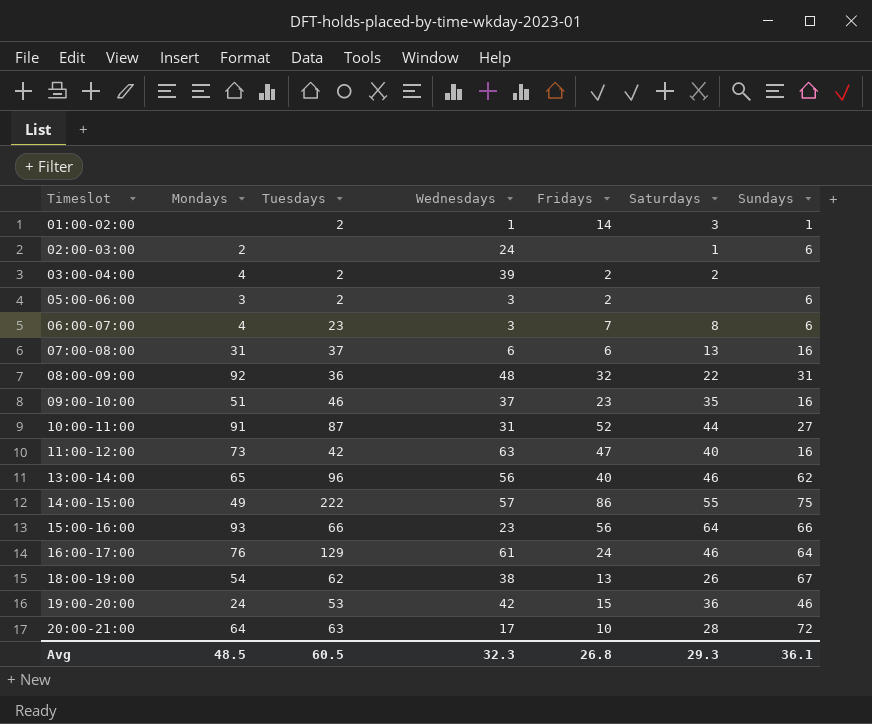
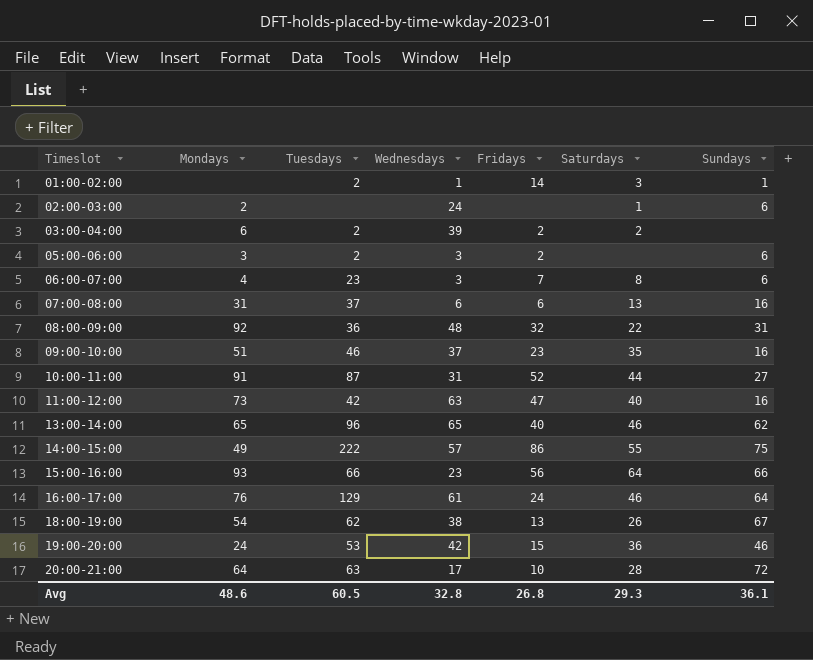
03:00-04:00 | Mondays: 4 -> 6
13:00-14:00 | Wednesdays: 56 -> 65
Avg | Mondays: 48.5 -> 48.6
Avg | Wednesdays: 32.3 -> 32.8

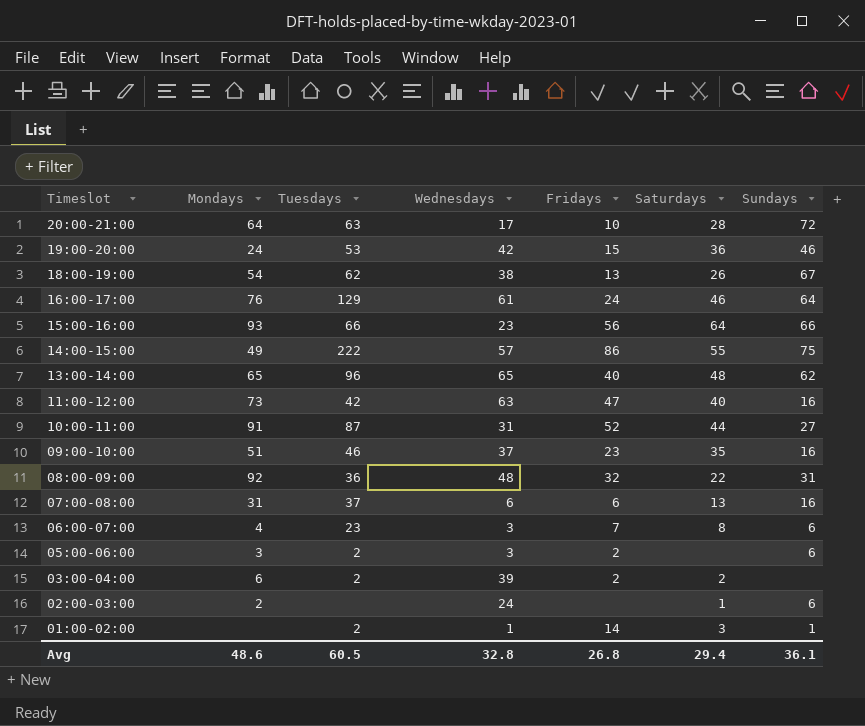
row order: Timeslot ascending -> Timeslot descending
13:00-14:00 | Saturdays: 46 -> 48
Avg | Saturdays: 29.3 -> 29.4

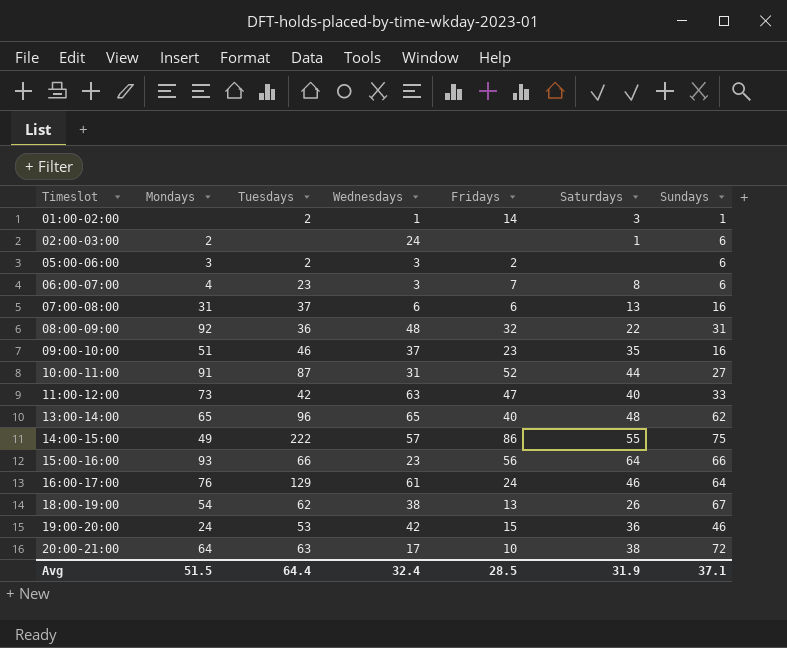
row order: Timeslot descending -> Timeslot ascending
row 03:00-04:00: 6 | 2 | 39 | 2 | 2 | none -> none
11:00-12:00 | Sundays: 16 -> 33
20:00-21:00 | Saturdays: 28 -> 38
Avg | Mondays: 48.6 -> 51.5
Avg | Tuesdays: 60.5 -> 64.4
Avg | Wednesdays: 32.8 -> 32.4
Avg | Fridays: 26.8 -> 28.5
Avg | Saturdays: 29.4 -> 31.9
Avg | Sundays: 36.1 -> 37.1

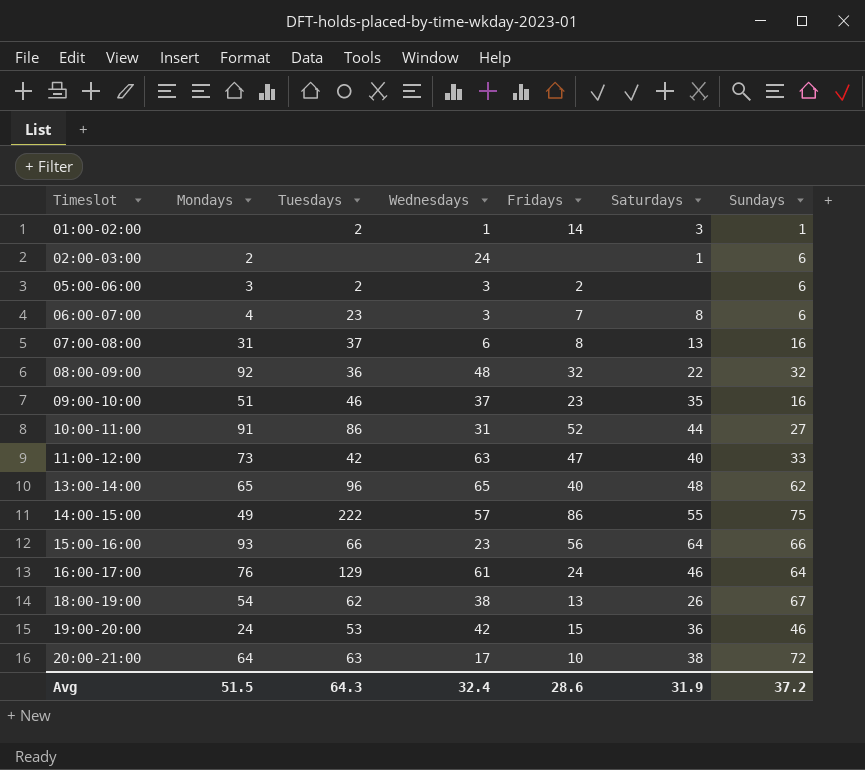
07:00-08:00 | Fridays: 6 -> 8
08:00-09:00 | Sundays: 31 -> 32
10:00-11:00 | Tuesdays: 87 -> 86
Avg | Tuesdays: 64.4 -> 64.3
Avg | Fridays: 28.5 -> 28.6
Avg | Sundays: 37.1 -> 37.2

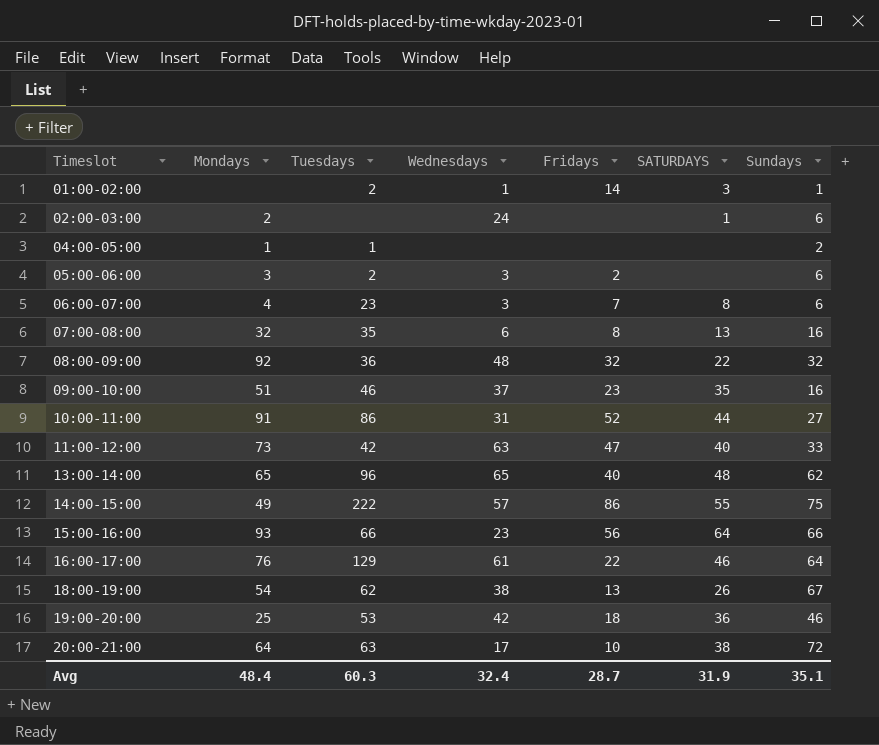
column name: Saturdays -> SATURDAYS
row 04:00-05:00: none -> 1 | 1 | none | none | none | 2
07:00-08:00 | Mondays: 31 -> 32
07:00-08:00 | Tuesdays: 37 -> 35
16:00-17:00 | Fridays: 24 -> 22
19:00-20:00 | Mondays: 24 -> 25
19:00-20:00 | Fridays: 15 -> 18
Avg | Mondays: 51.5 -> 48.4
Avg | Tuesdays: 64.3 -> 60.3
Avg | Fridays: 28.6 -> 28.7
Avg | Sundays: 37.2 -> 35.1

